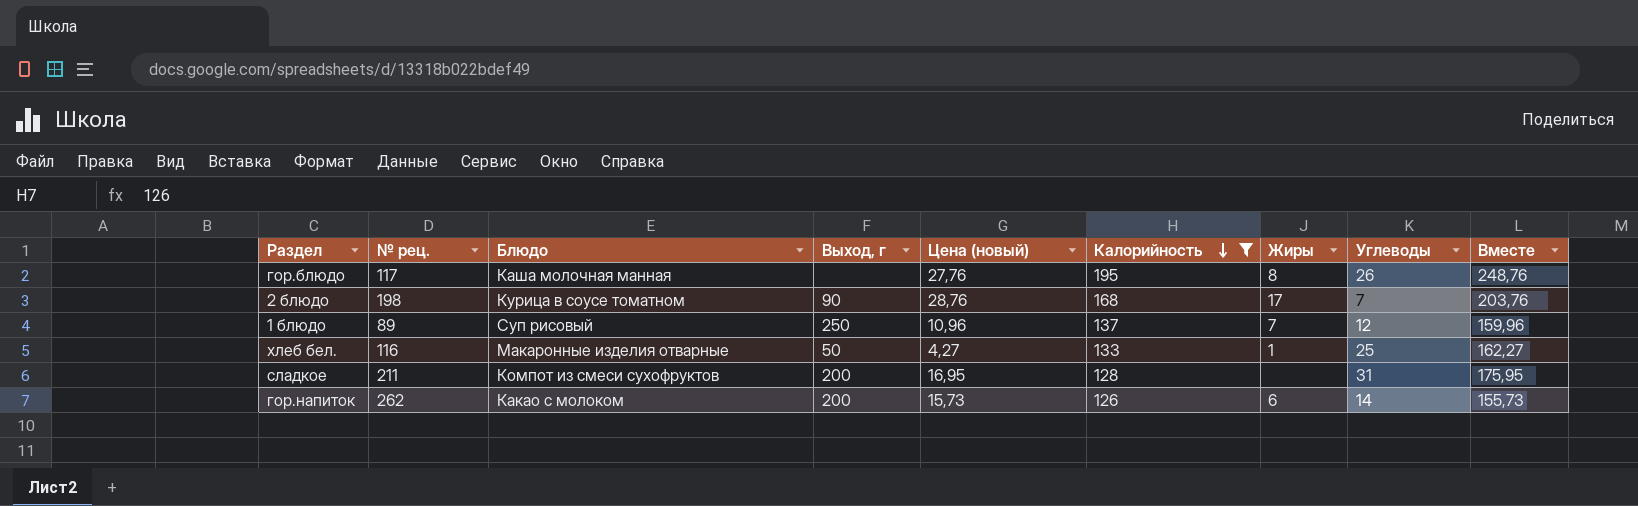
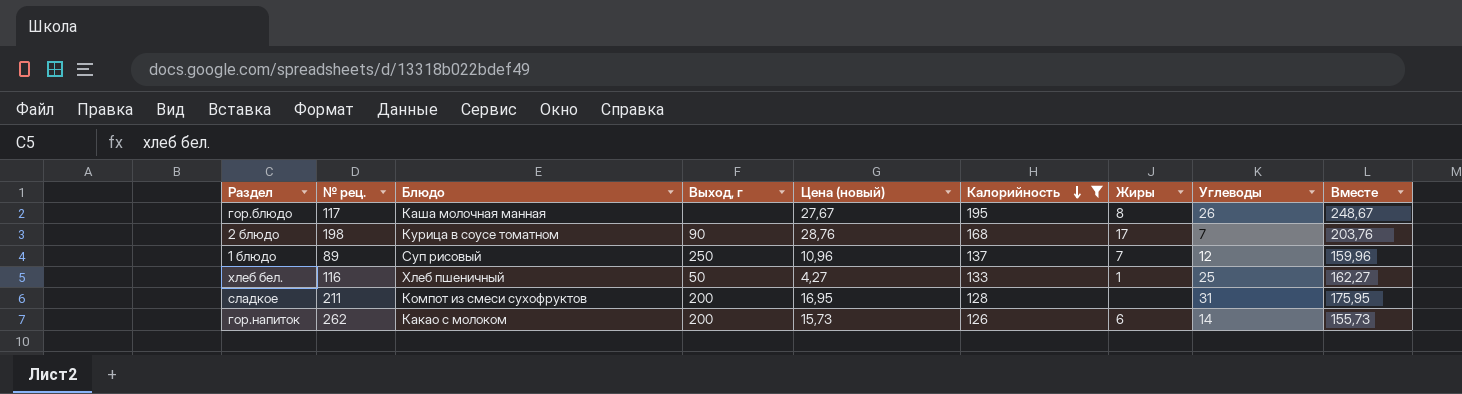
гор.блюдо | Цена (новый): 27,76 -> 27,67
гор.блюдо | Вместе: 248,76 -> 248,67
хлеб бел. | Блюдо: Макаронные изделия отварные -> Хлеб пшеничный

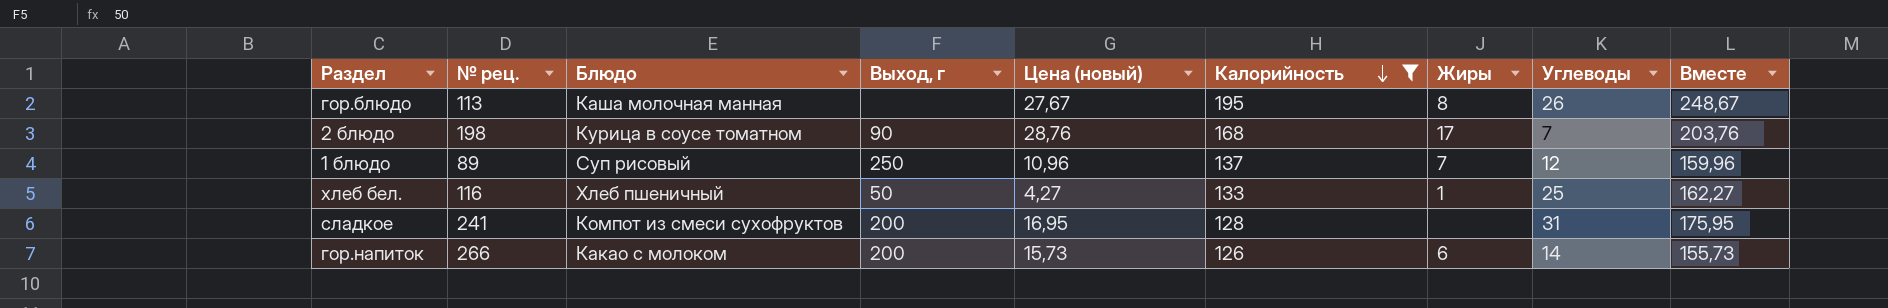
гор.блюдо | № рец.: 117 -> 113
сладкое | № рец.: 211 -> 241
гор.напиток | № рец.: 262 -> 266

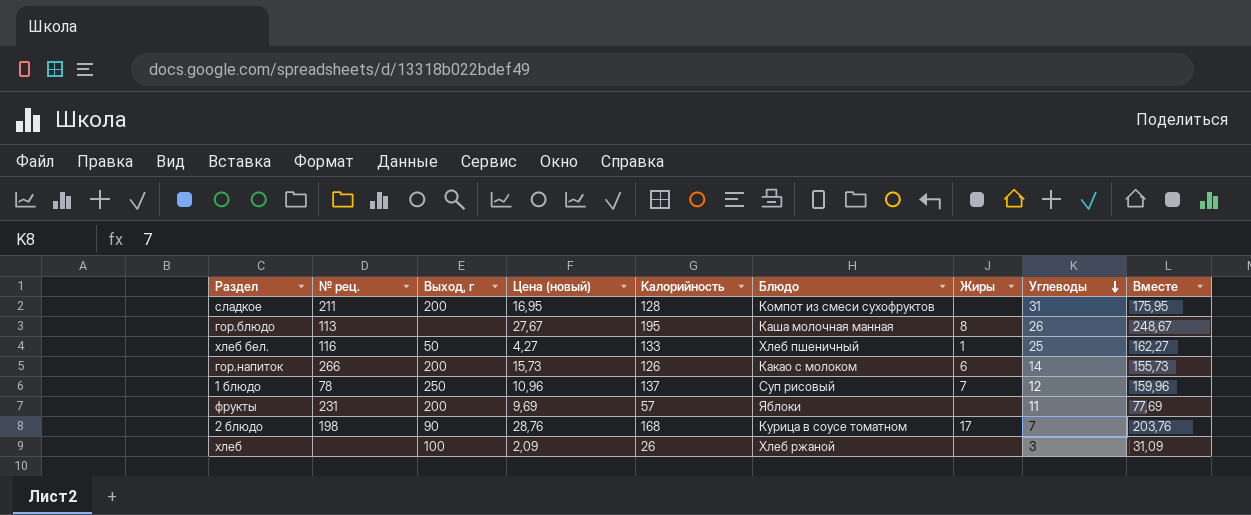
filter: Калорийность >= 126 -> none
row order: Калорийность descending -> Углеводы descending
column Блюдо | position: 3 -> 6
сладкое | № рец.: 241 -> 211
1 блюдо | № рец.: 89 -> 78

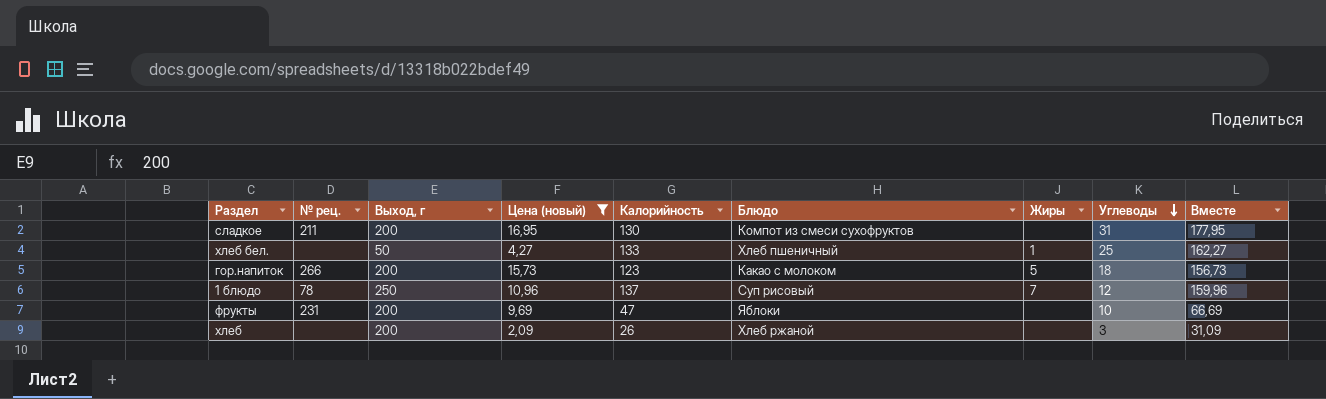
filter: none -> Цена (новый) <= 16,95
сладкое | Калорийность: 128 -> 130
сладкое | Вместе: 175,95 -> 177,95
хлеб бел. | № рец.: 116 -> none
гор.напиток | Калорийность: 126 -> 123
гор.напиток | Жиры: 6 -> 5
гор.напиток | Углеводы: 14 -> 18
гор.напиток | Вместе: 155,73 -> 156,73
фрукты | Калорийность: 57 -> 47
фрукты | Углеводы: 11 -> 10
фрукты | Вместе: 77,69 -> 66,69
хлеб | Выход, г: 100 -> 200

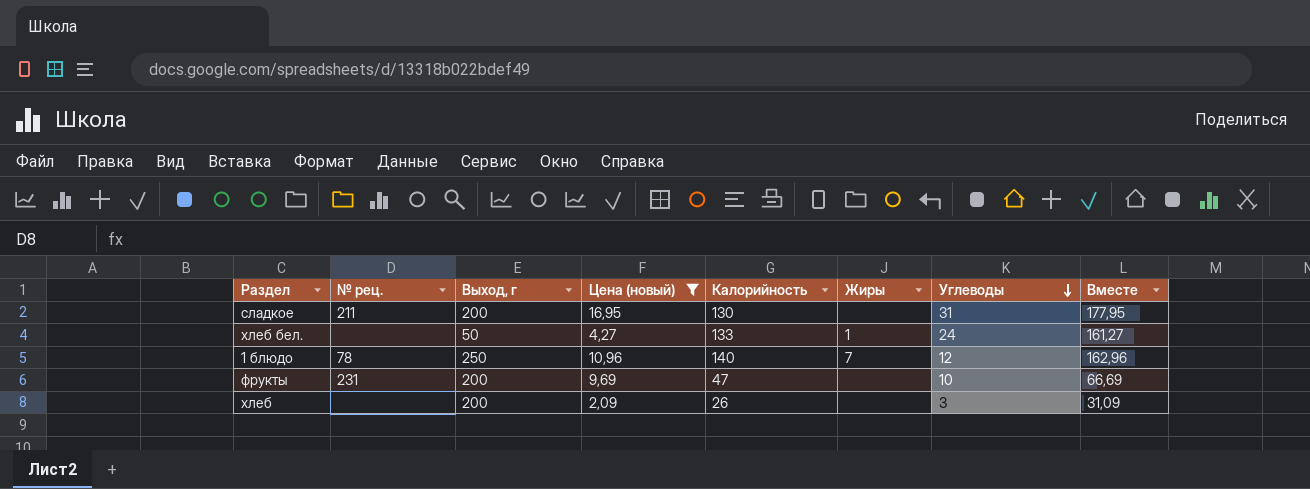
column Блюдо | position: 6 -> none
row гор.напиток: 266 | 200 | 15,73 | 123 | Какао с молоком | 5 | 18 | 156,73 -> none
хлеб бел. | Углеводы: 25 -> 24
хлеб бел. | Вместе: 162,27 -> 161,27
1 блюдо | Калорийность: 137 -> 140
1 блюдо | Вместе: 159,96 -> 162,96

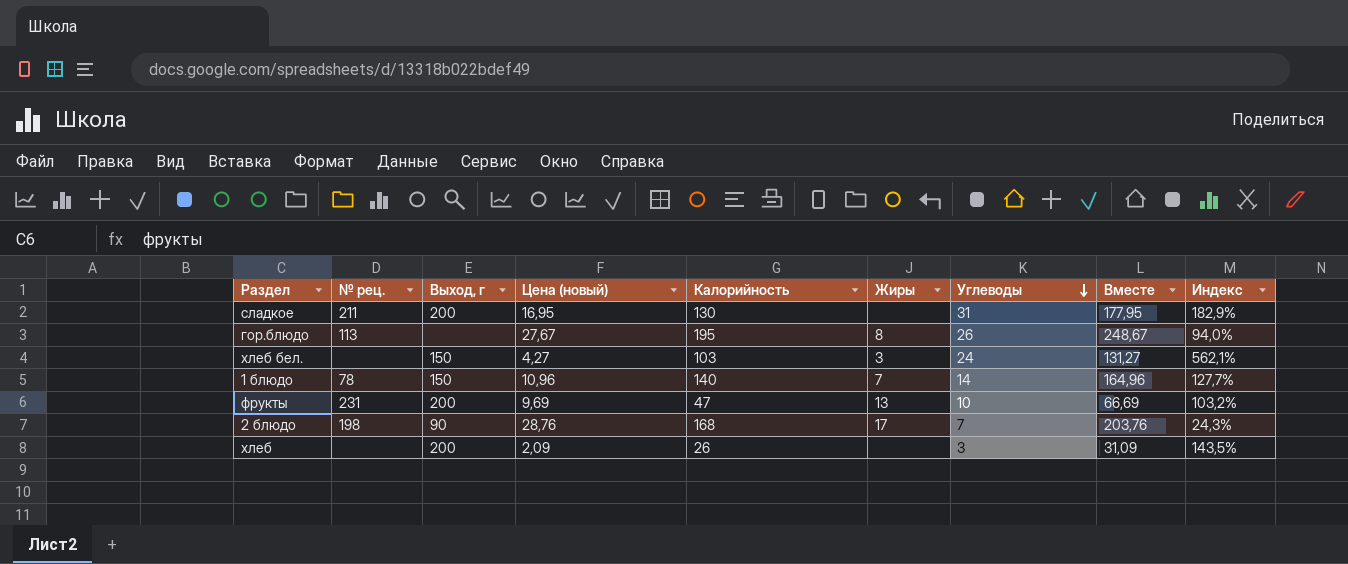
filter: Цена (новый) <= 16,95 -> none
column Индекс | formula: none -> [Углеводы] / [Цена (новый)]
хлеб бел. | Выход, г: 50 -> 150
хлеб бел. | Калорийность: 133 -> 103
хлеб бел. | Жиры: 1 -> 3
хлеб бел. | Вместе: 161,27 -> 131,27
1 блюдо | Выход, г: 250 -> 150
1 блюдо | Углеводы: 12 -> 14
1 блюдо | Вместе: 162,96 -> 164,96
фрукты | Жиры: none -> 13

